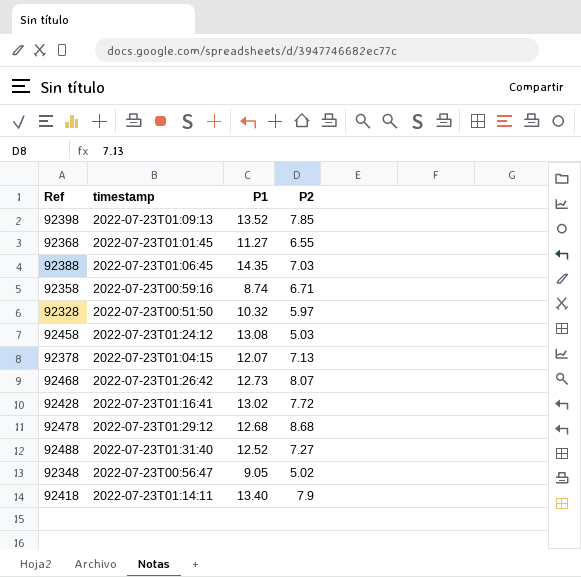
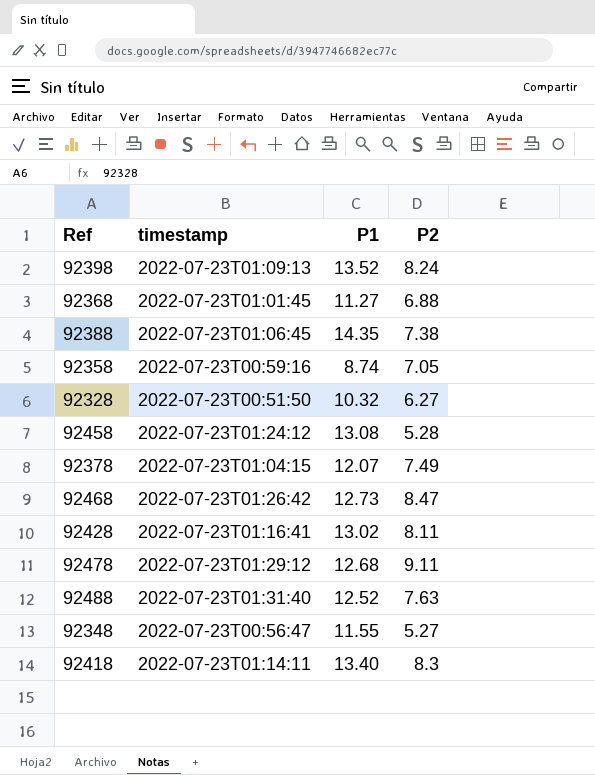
92398 | P2: 7.85 -> 8.24
92368 | P2: 6.55 -> 6.88
92388 | P2: 7.03 -> 7.38
92358 | P2: 6.71 -> 7.05
92328 | P2: 5.97 -> 6.27
92458 | P2: 5.03 -> 5.28
92378 | P2: 7.13 -> 7.49
92468 | P2: 8.07 -> 8.47
92428 | P2: 7.72 -> 8.11
92478 | P2: 8.68 -> 9.11
92488 | P2: 7.27 -> 7.63
92348 | P1: 9.05 -> 11.55
92348 | P2: 5.02 -> 5.27
92418 | P2: 7.9 -> 8.3

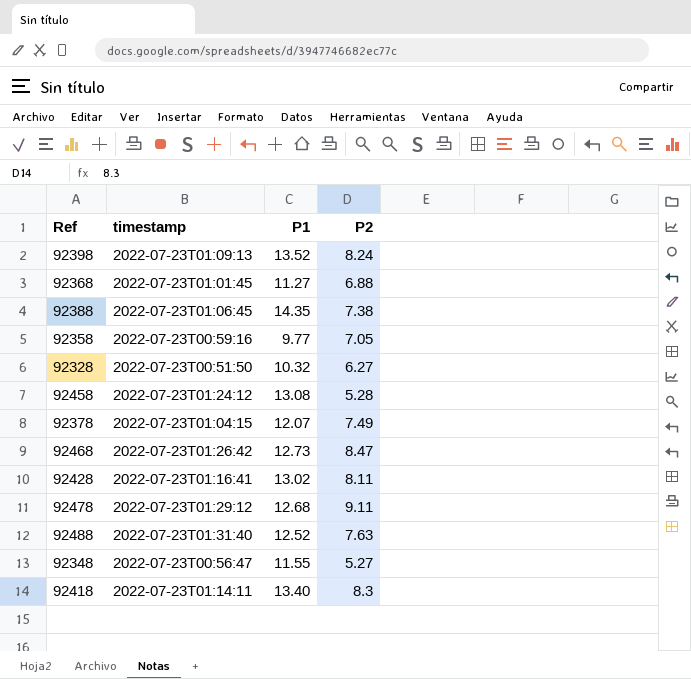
92358 | P1: 8.74 -> 9.77

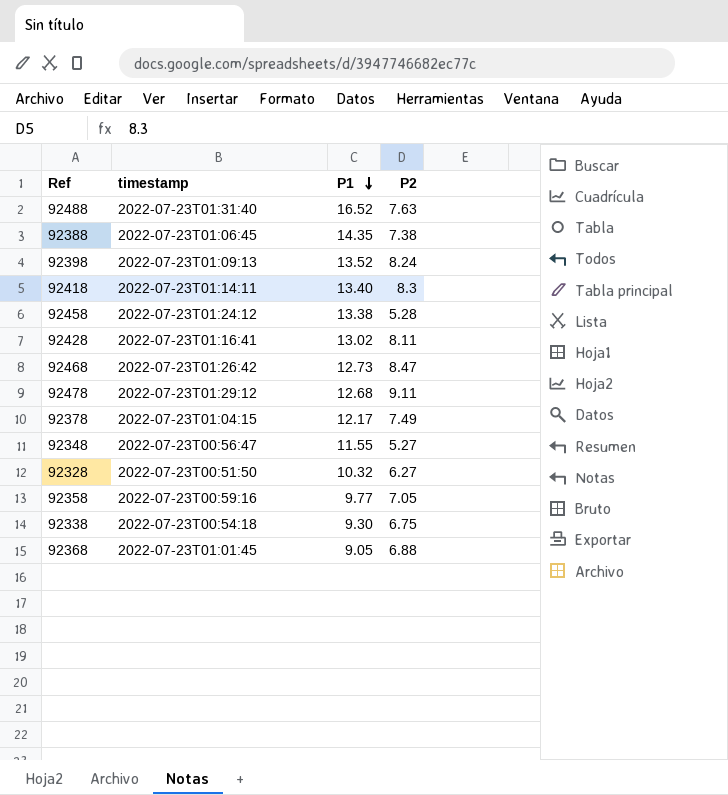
row order: none -> P1 descending
92488 | P1: 12.52 -> 16.52
92458 | P1: 13.08 -> 13.38
92378 | P1: 12.07 -> 12.17
row 92338: none -> 2022-07-23T00:54:18 | 9.30 | 6.75
92368 | P1: 11.27 -> 9.05

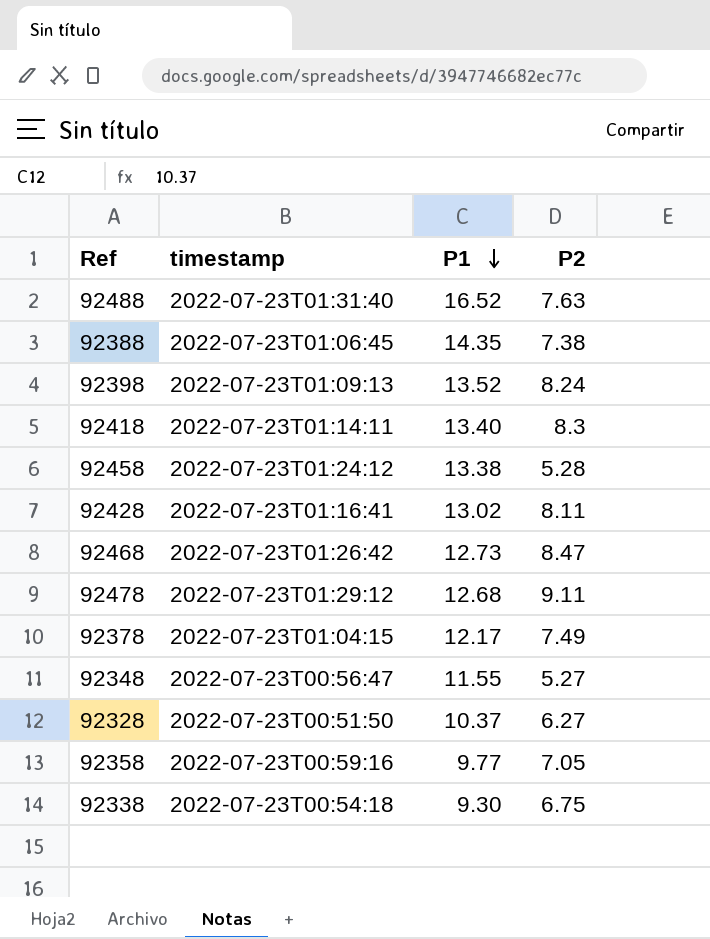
row 92368: 2022-07-23T01:01:45 | 9.05 | 6.88 -> none
92328 | P1: 10.32 -> 10.37

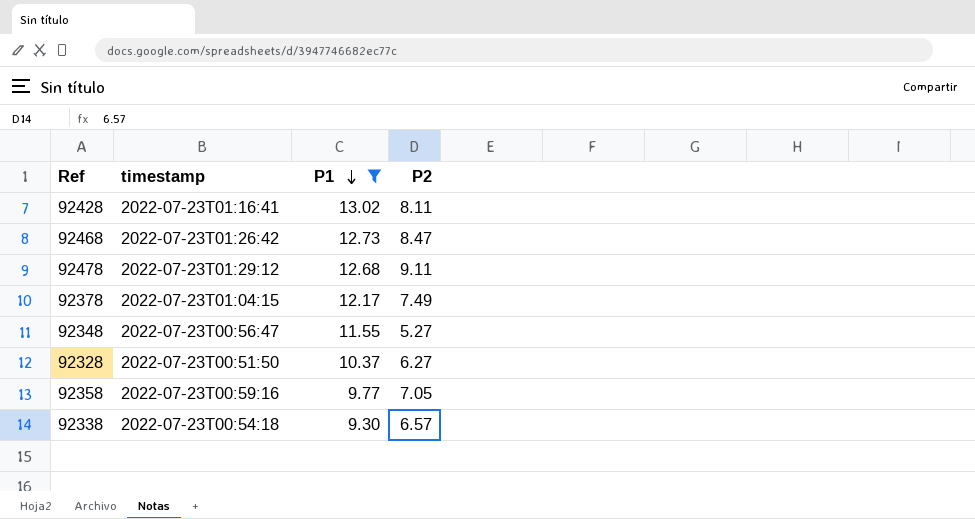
filter: none -> P1 <= 13.02
92338 | P2: 6.75 -> 6.57

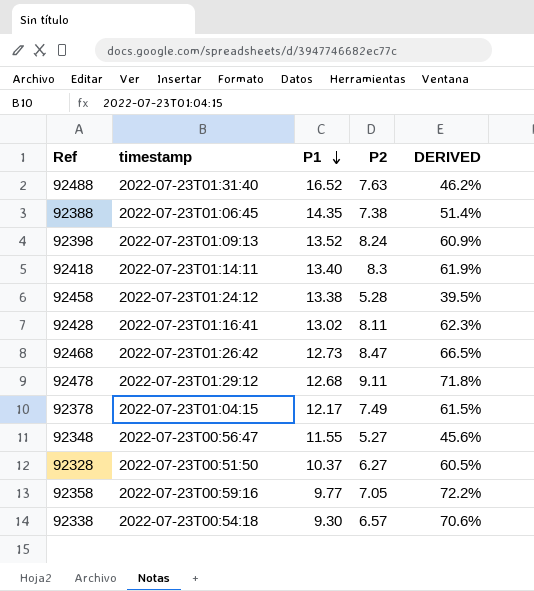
filter: P1 <= 13.02 -> none
column DERIVED | formula: none -> [P2] / [P1]

